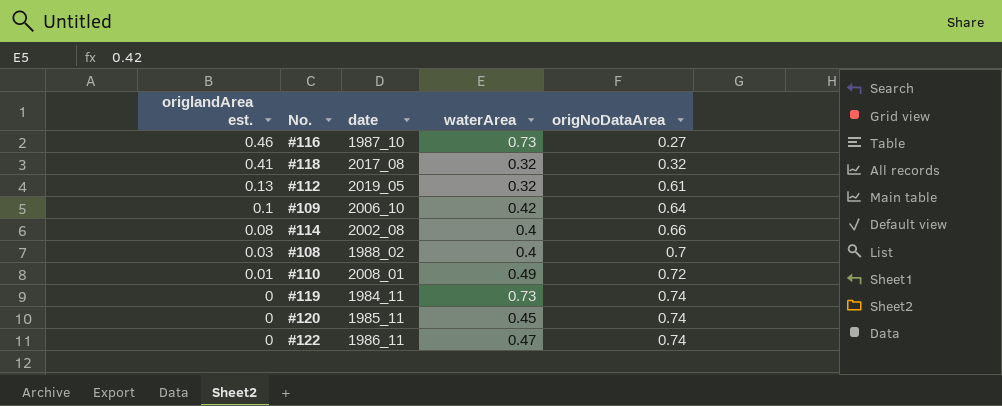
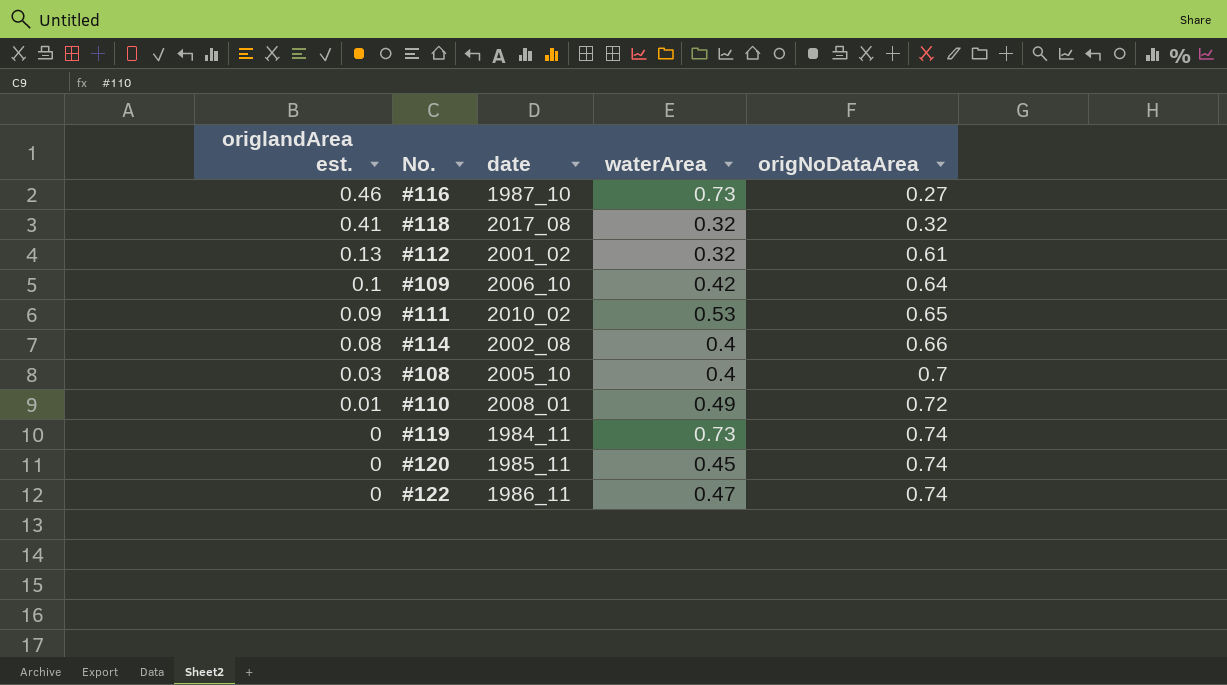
#112 | date: 2019_05 -> 2001_02
row #111: none -> 0.09 | 2010_02 | 0.53 | 0.65
#108 | date: 1988_02 -> 2005_10

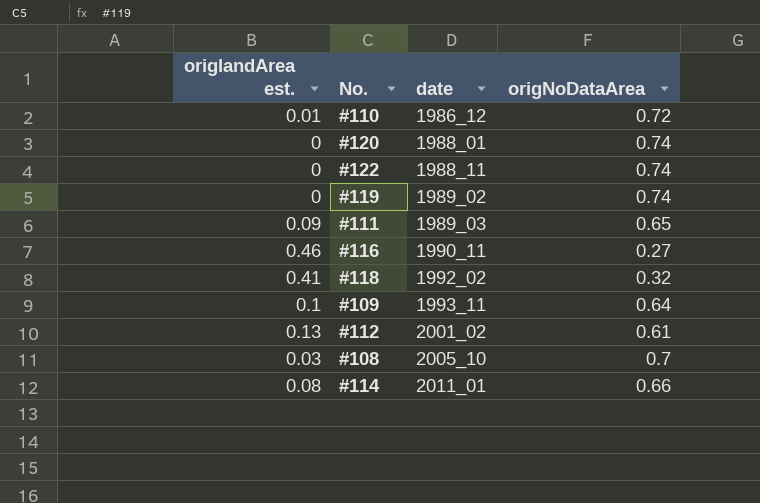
row order: origlandArea est. descending -> date ascending
column waterArea | position: 4 -> none
#110 | date: 2008_01 -> 1986_12
#120 | date: 1985_11 -> 1988_01
#122 | date: 1986_11 -> 1988_11
#119 | date: 1984_11 -> 1989_02
#111 | date: 2010_02 -> 1989_03
#116 | date: 1987_10 -> 1990_11
#118 | date: 2017_08 -> 1992_02
#109 | date: 2006_10 -> 1993_11
#114 | date: 2002_08 -> 2011_01

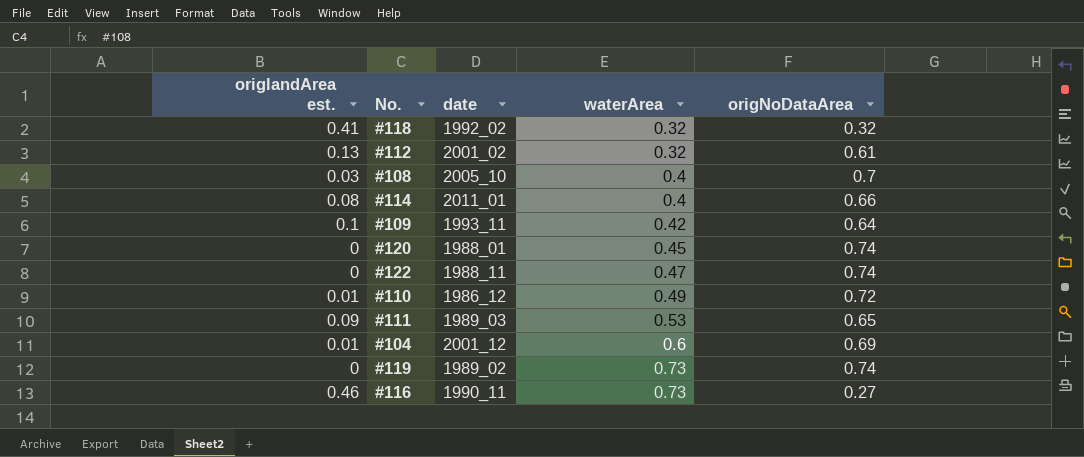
row order: date ascending -> waterArea ascending
column waterArea | position: none -> 4
row #104: none -> 0.01 | 2001_12 | 0.6 | 0.69

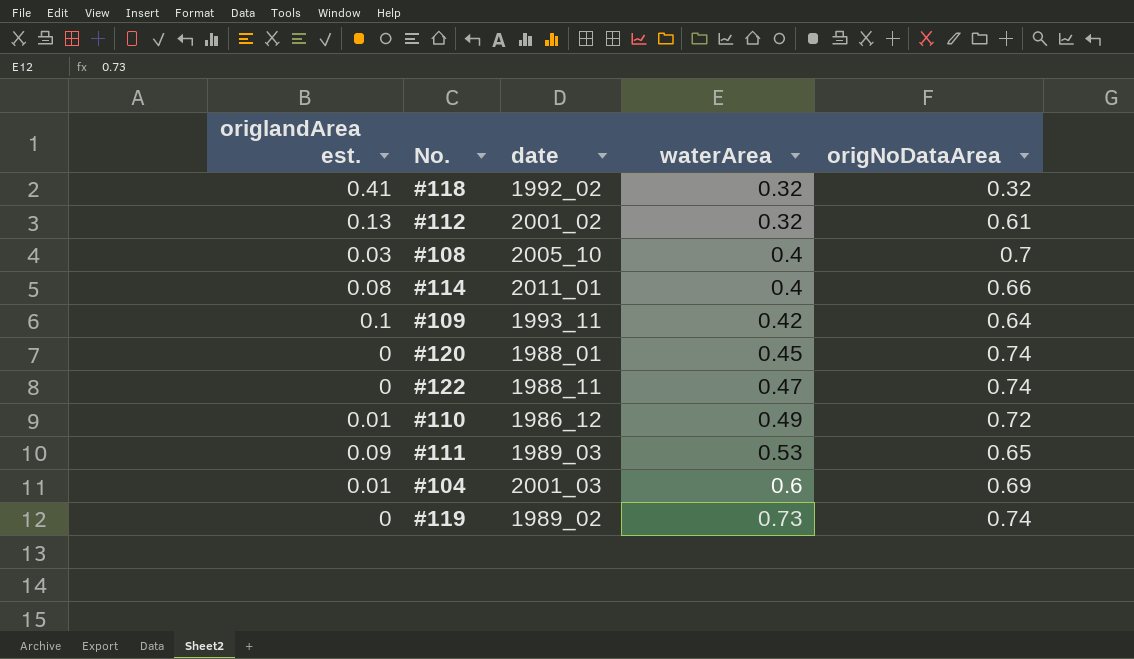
row #116: 0.46 | 1990_11 | 0.73 | 0.27 -> none
#104 | date: 2001_12 -> 2001_03

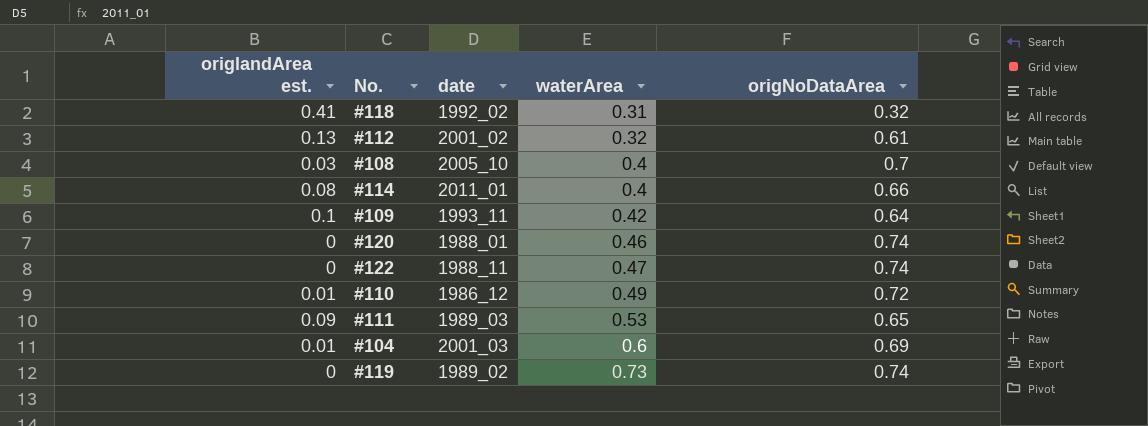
#118 | waterArea: 0.32 -> 0.31
#120 | waterArea: 0.45 -> 0.46

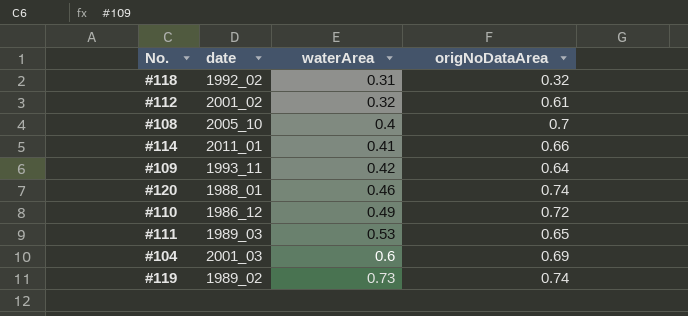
column origlandArea est. | position: 1 -> none
row #122: 0 | 1988_11 | 0.47 | 0.74 -> none
#114 | waterArea: 0.4 -> 0.41

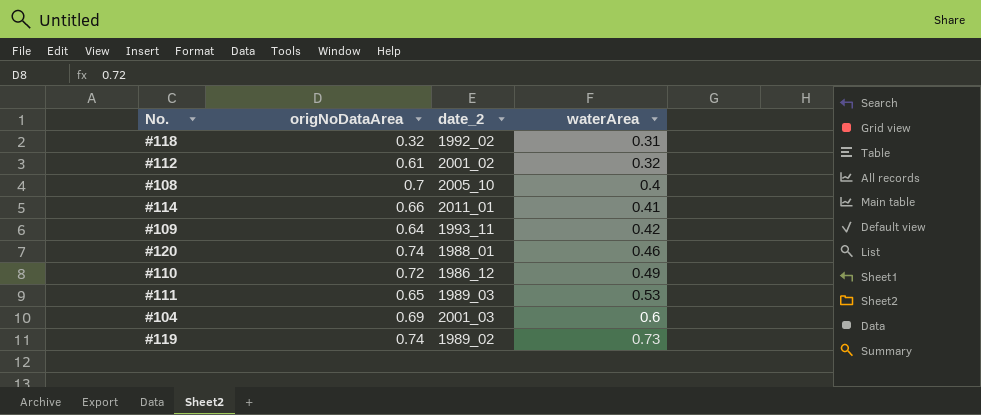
column origNoDataArea | position: 4 -> 2
column name: date -> date_2

